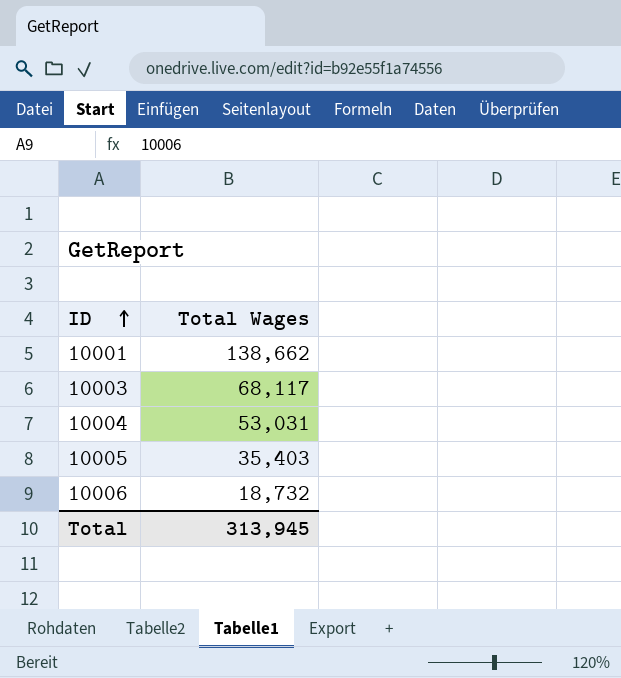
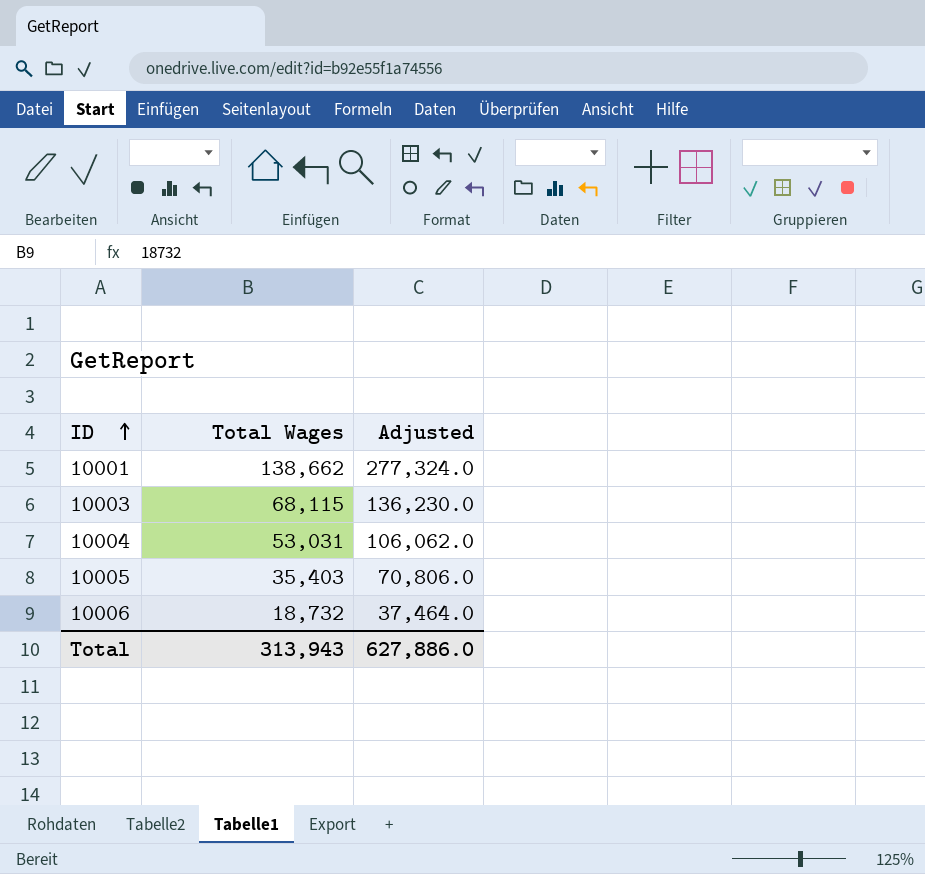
column Adjusted | formula: none -> [Total Wages] * 2
10003 | Total Wages: 68,117 -> 68,115
Total | Total Wages: 313,945 -> 313,943

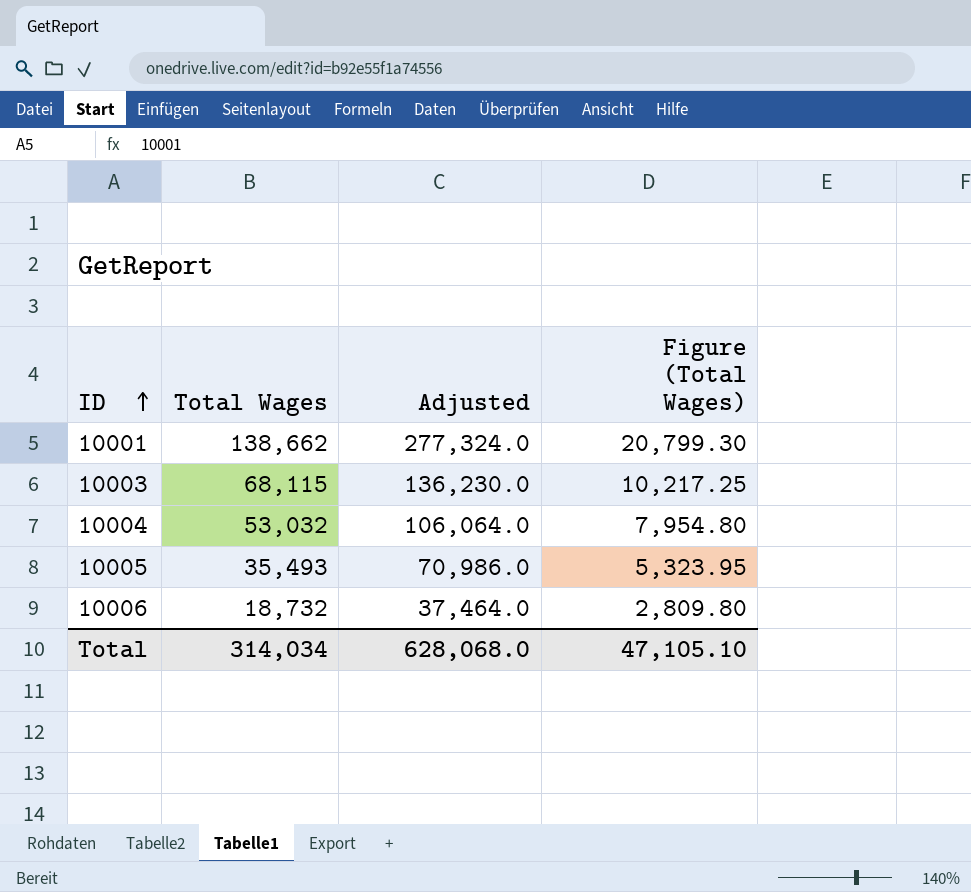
column Figure (Total Wages) | formula: none -> [Total Wages] * 0.15
10004 | Total Wages: 53,031 -> 53,032
10004 | Adjusted: 106,062.0 -> 106,064.0
10005 | Total Wages: 35,403 -> 35,493
10005 | Adjusted: 70,806.0 -> 70,986.0
Total | Total Wages: 313,943 -> 314,034
Total | Adjusted: 627,886.0 -> 628,068.0

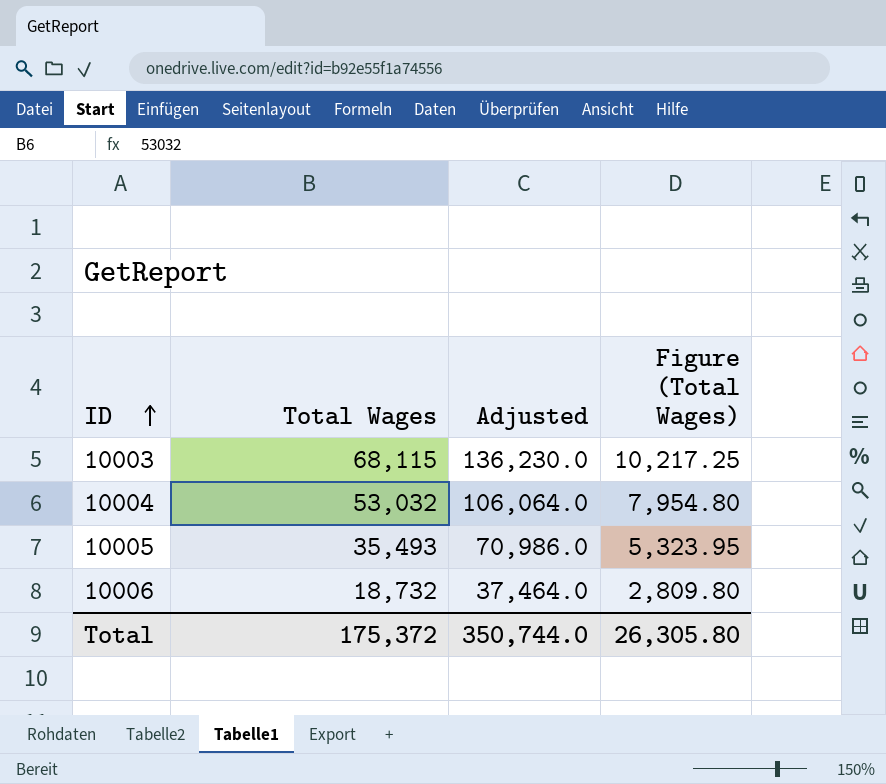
row 10001: 138,662 | 277,324.0 | 20,799.30 -> none
Total | Total Wages: 314,034 -> 175,372
Total | Adjusted: 628,068.0 -> 350,744.0
Total | Figure (Total Wages): 47,105.10 -> 26,305.80

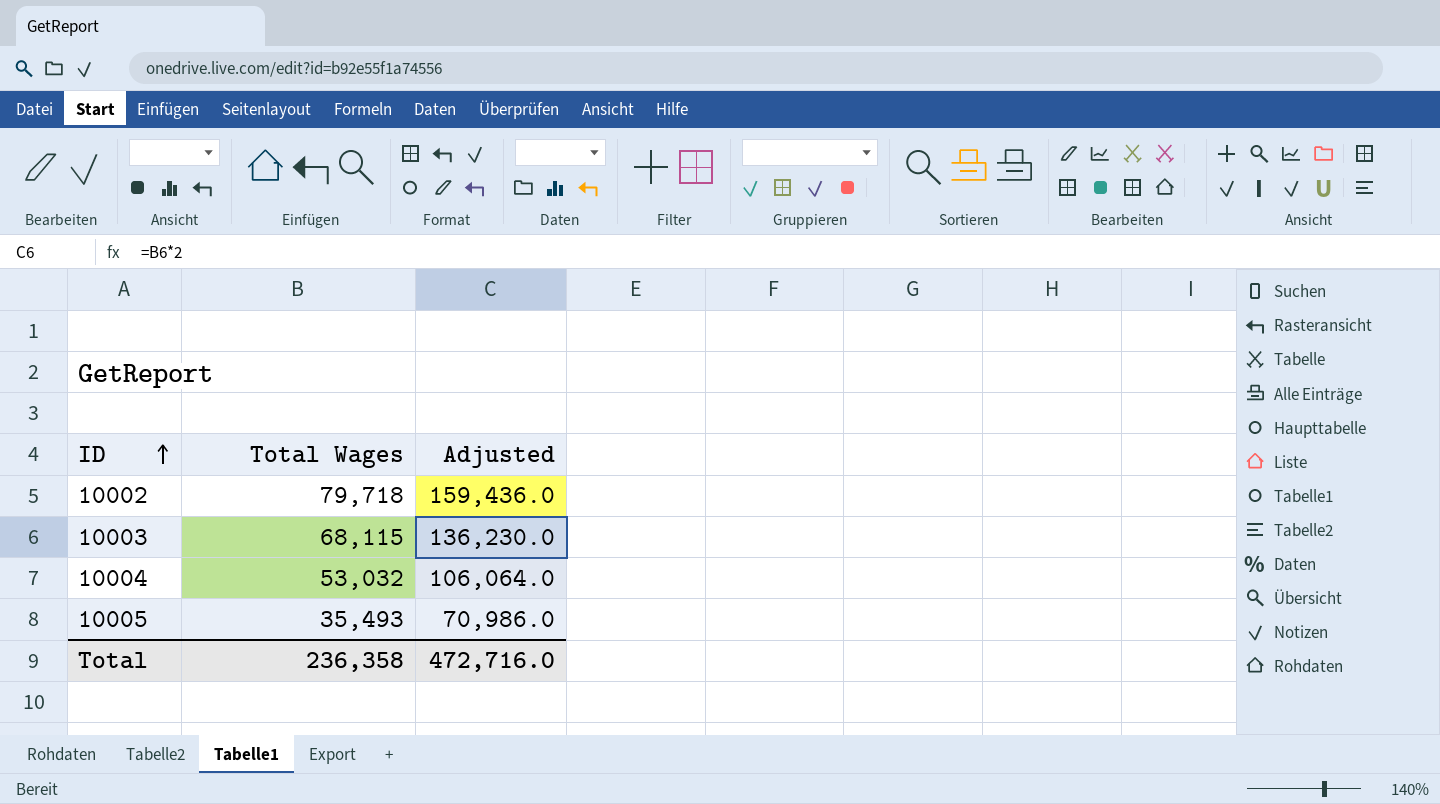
column Figure (Total Wages) | formula: [Total Wages] * 0.15 -> none
row 10006: 18,732 | 37,464.0 | 2,809.80 -> none
row 10002: none -> 79,718 | 159,436.0
Total | Total Wages: 175,372 -> 236,358
Total | Adjusted: 350,744.0 -> 472,716.0

